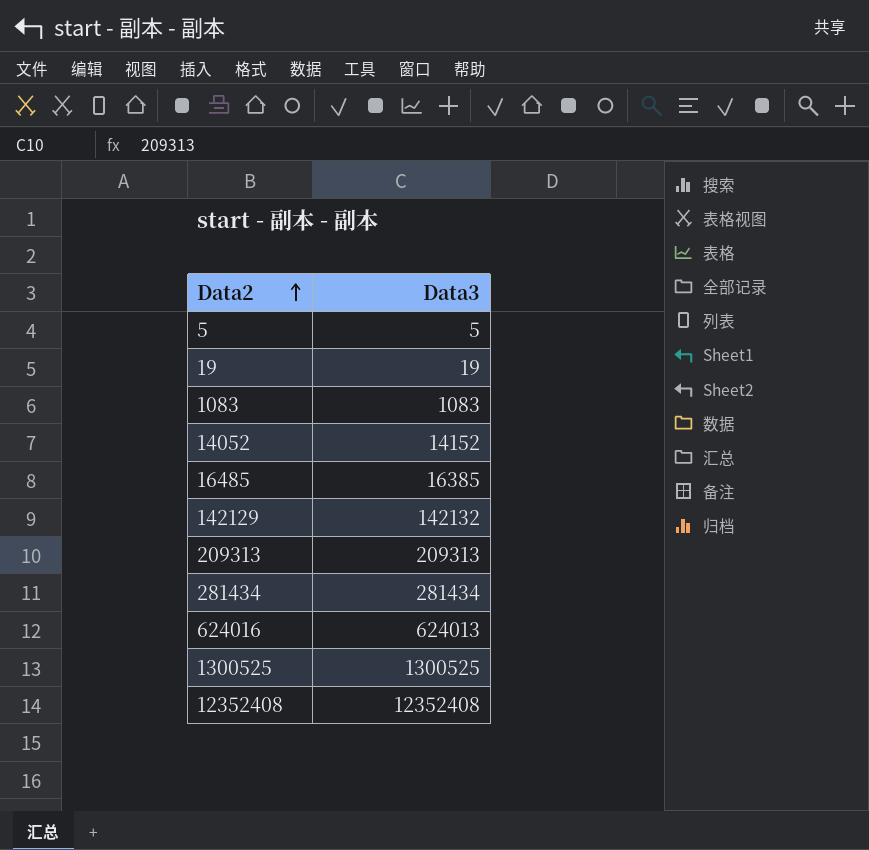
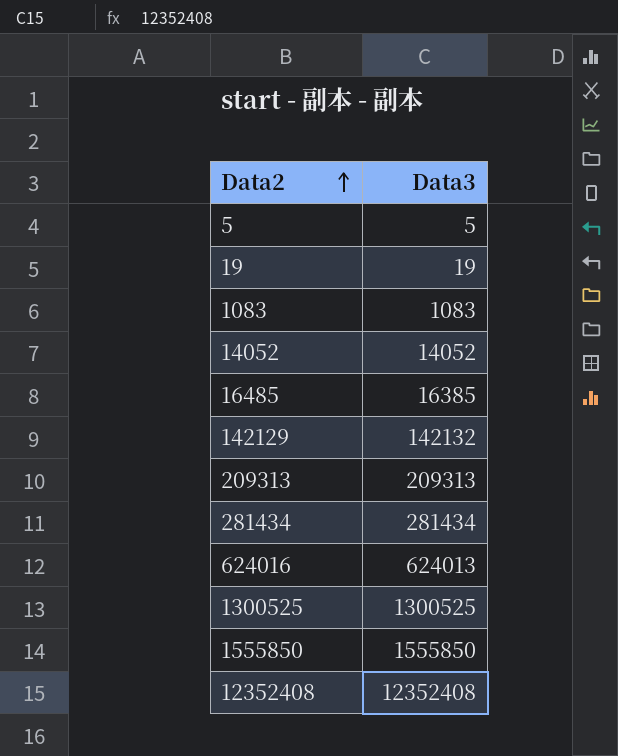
14052 | Data3: 14152 -> 14052
row 1555850: none -> 1555850

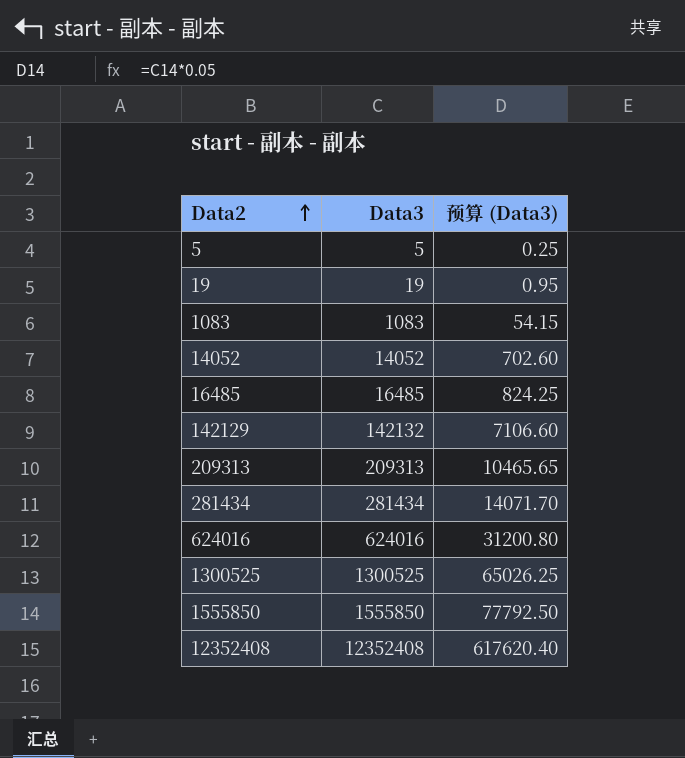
column 预算 (Data3) | formula: none -> [Data3] * 0.05
16485 | Data3: 16385 -> 16485
624016 | Data3: 624013 -> 624016

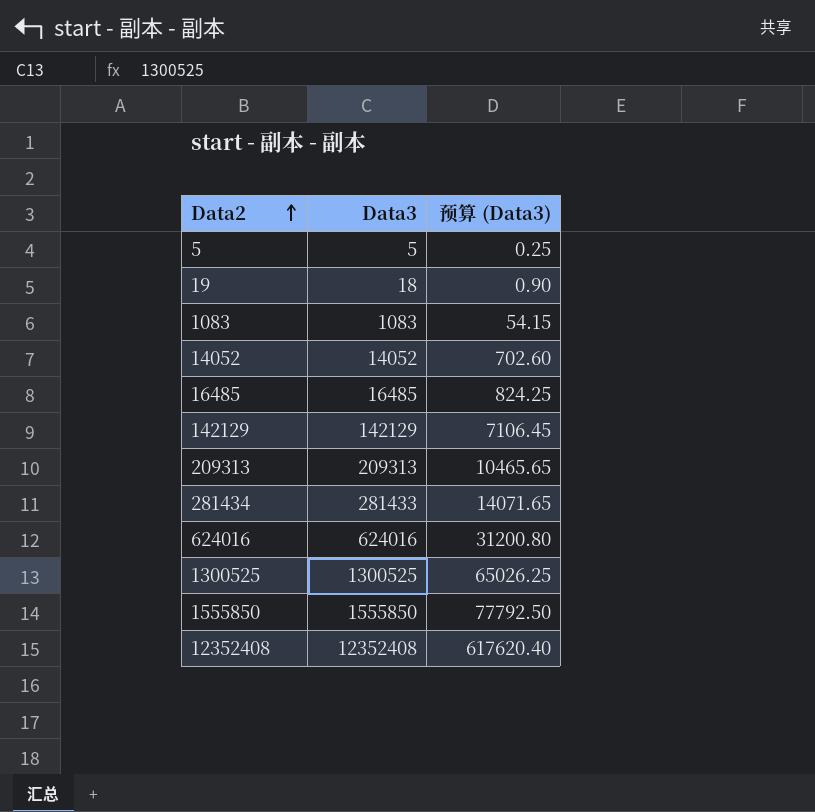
19 | Data3: 19 -> 18
19 | 预算 (Data3): 0.95 -> 0.90
142129 | Data3: 142132 -> 142129
142129 | 预算 (Data3): 7106.60 -> 7106.45
281434 | Data3: 281434 -> 281433
281434 | 预算 (Data3): 14071.70 -> 14071.65

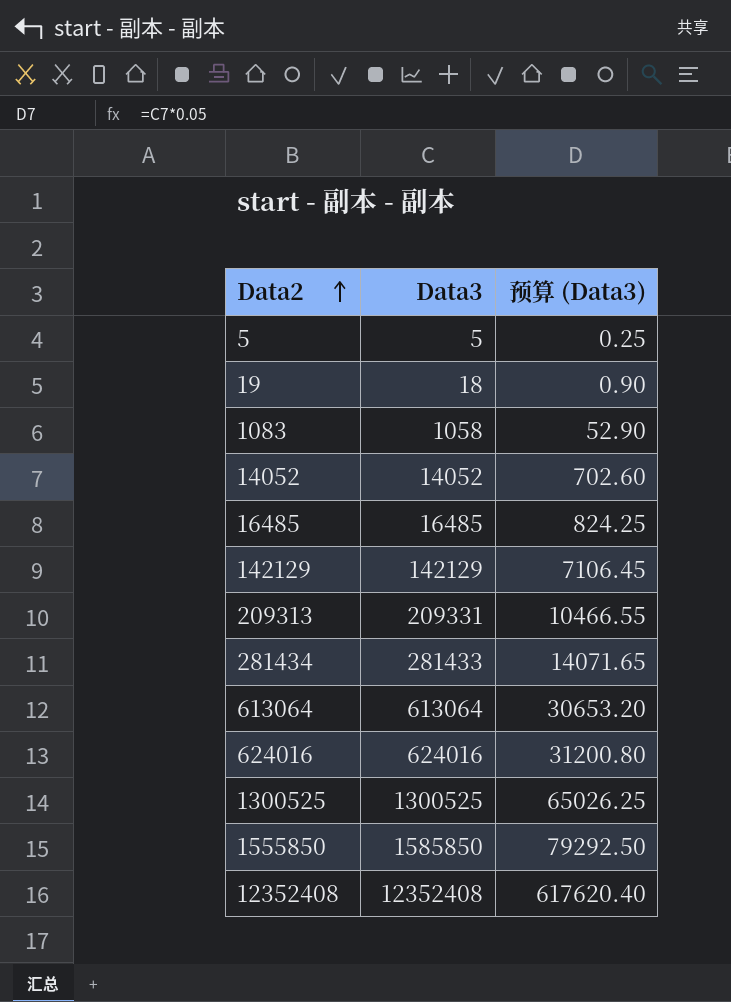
1083 | Data3: 1083 -> 1058
1083 | 预算 (Data3): 54.15 -> 52.90
209313 | Data3: 209313 -> 209331
209313 | 预算 (Data3): 10465.65 -> 10466.55
row 613064: none -> 613064 | 30653.20
1555850 | Data3: 1555850 -> 1585850
1555850 | 预算 (Data3): 77792.50 -> 79292.50

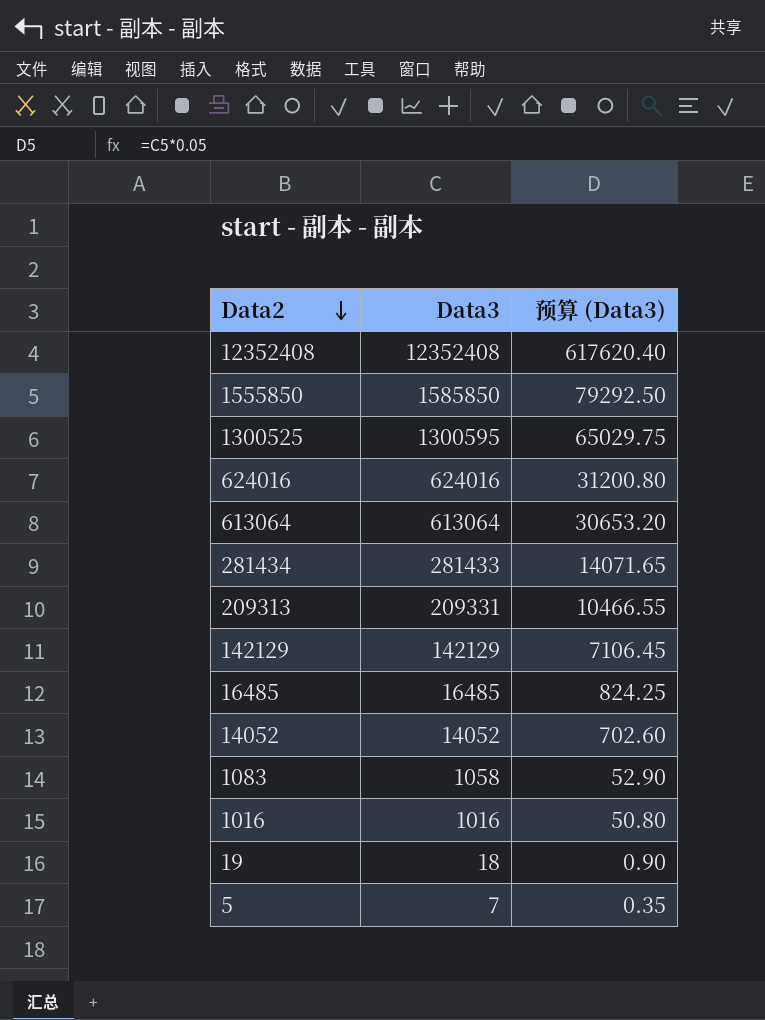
row order: Data2 ascending -> Data2 descending
1300525 | Data3: 1300525 -> 1300595
1300525 | 预算 (Data3): 65026.25 -> 65029.75
row 1016: none -> 1016 | 50.80
5 | Data3: 5 -> 7
5 | 预算 (Data3): 0.25 -> 0.35

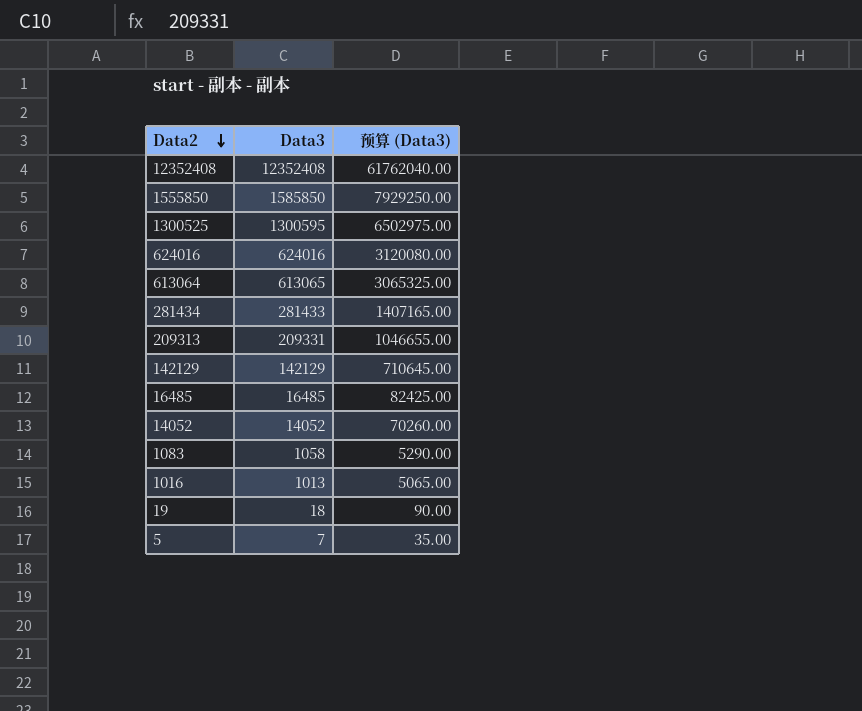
column 预算 (Data3) | formula: [Data3] * 0.05 -> [Data3] * 5
613064 | Data3: 613064 -> 613065
1016 | Data3: 1016 -> 1013

